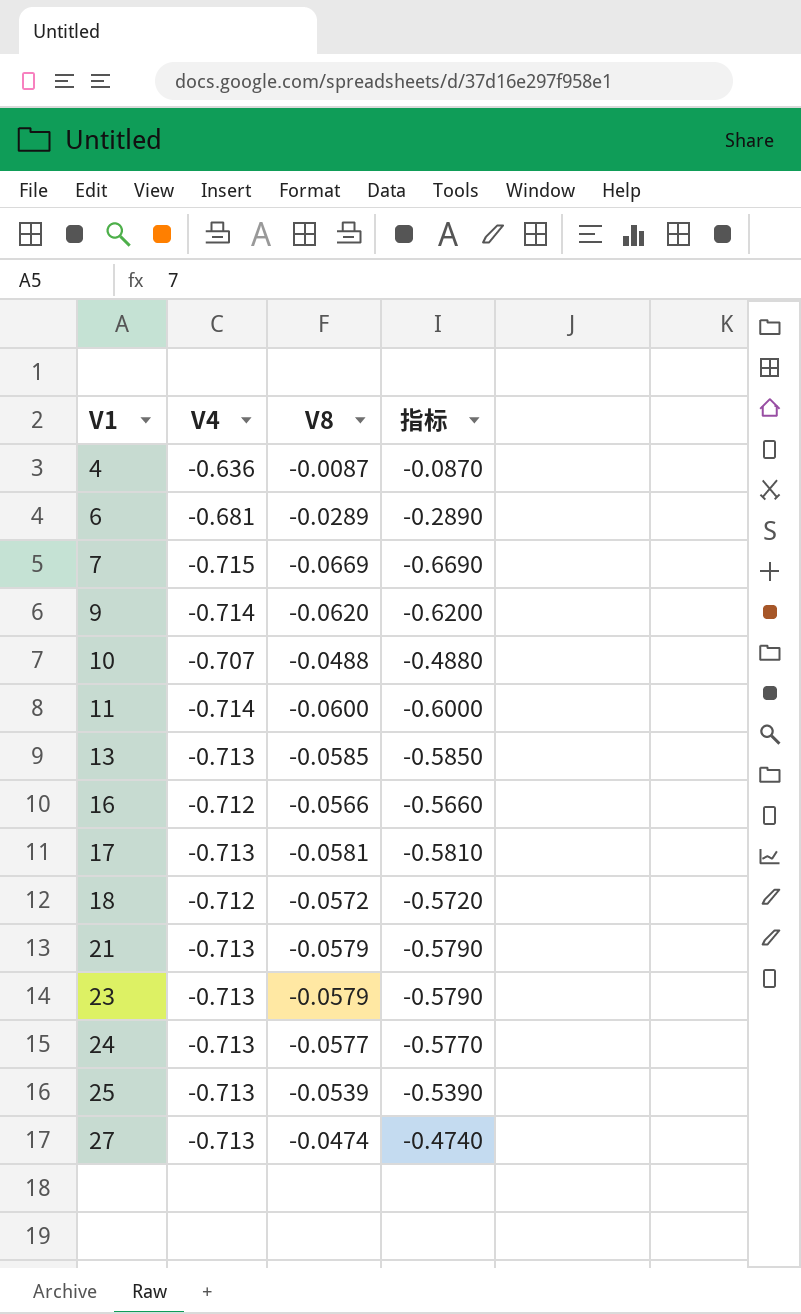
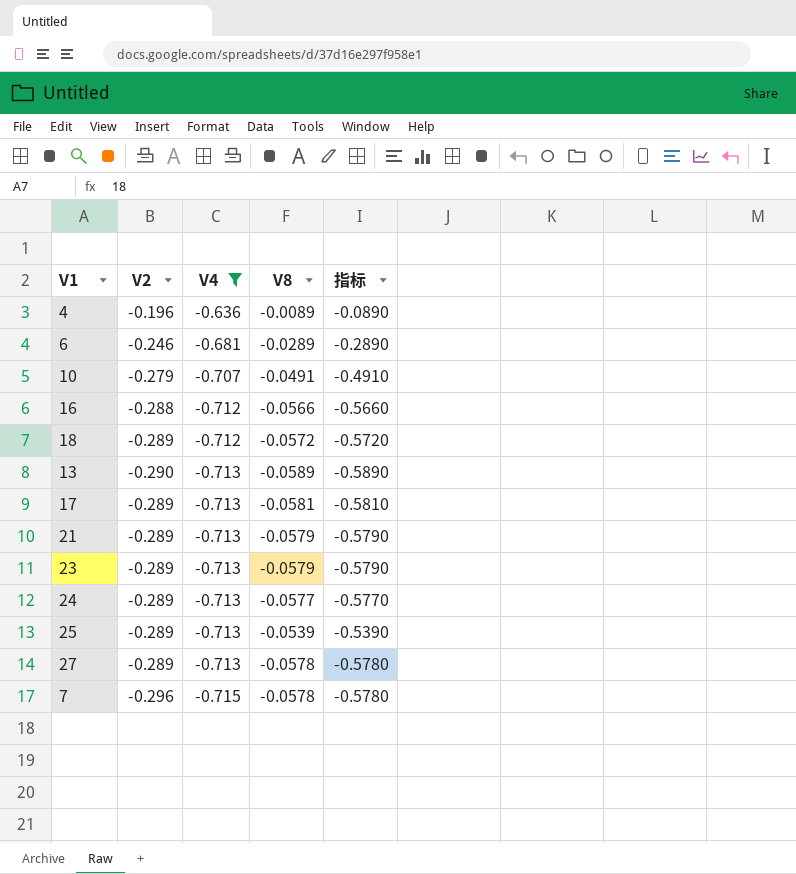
filter: none -> V4 != -0.714
row order: V1 ascending -> V4 descending
column V2 | position: none -> 2
4 | V8: -0.0087 -> -0.0089
4 | 指标: -0.0870 -> -0.0890
10 | V8: -0.0488 -> -0.0491
10 | 指标: -0.4880 -> -0.4910
13 | V8: -0.0585 -> -0.0589
13 | 指标: -0.5850 -> -0.5890
27 | V8: -0.0474 -> -0.0578
27 | 指标: -0.4740 -> -0.5780
7 | V8: -0.0669 -> -0.0578
7 | 指标: -0.6690 -> -0.5780

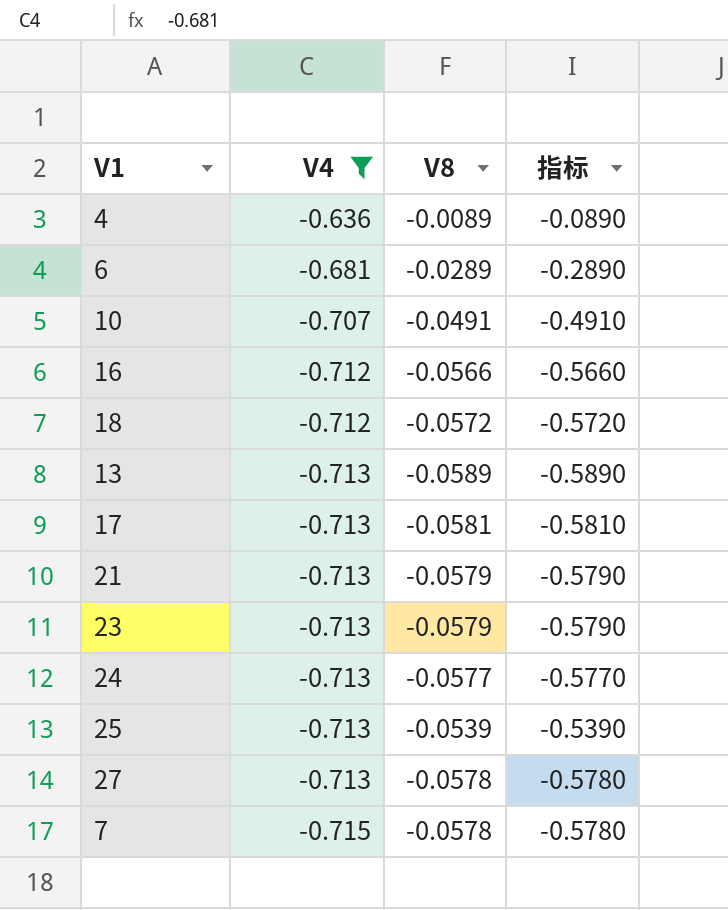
column V2 | position: 2 -> none

